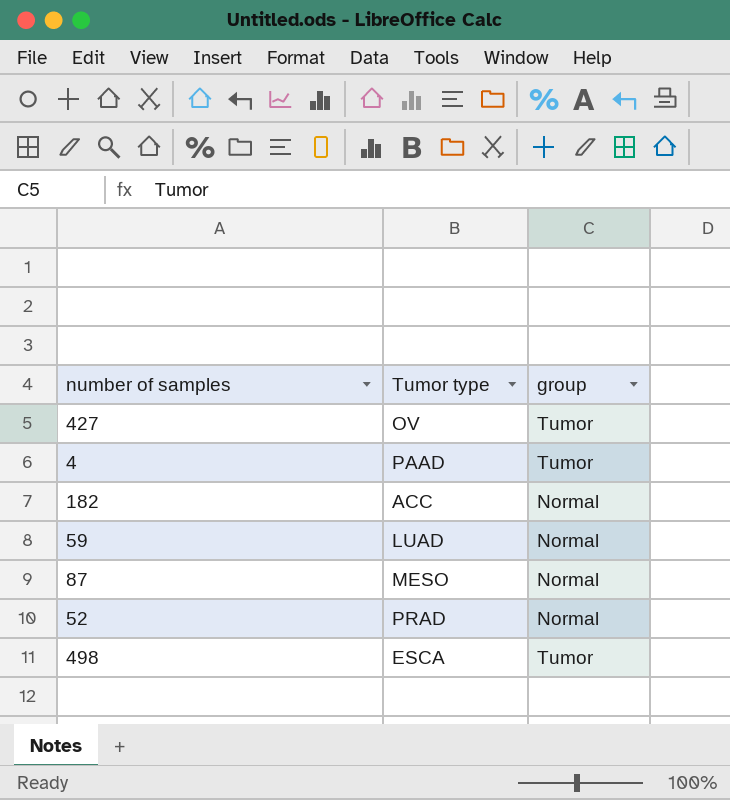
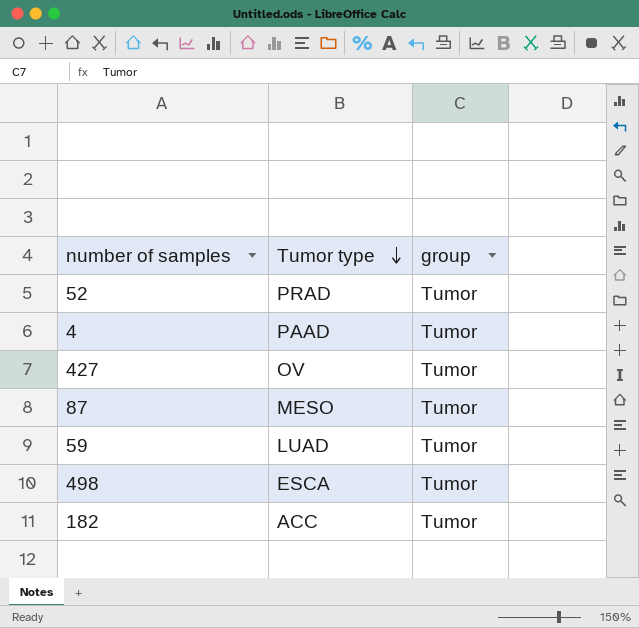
row order: none -> Tumor type descending
52 | group: Normal -> Tumor
87 | group: Normal -> Tumor
59 | group: Normal -> Tumor
182 | group: Normal -> Tumor

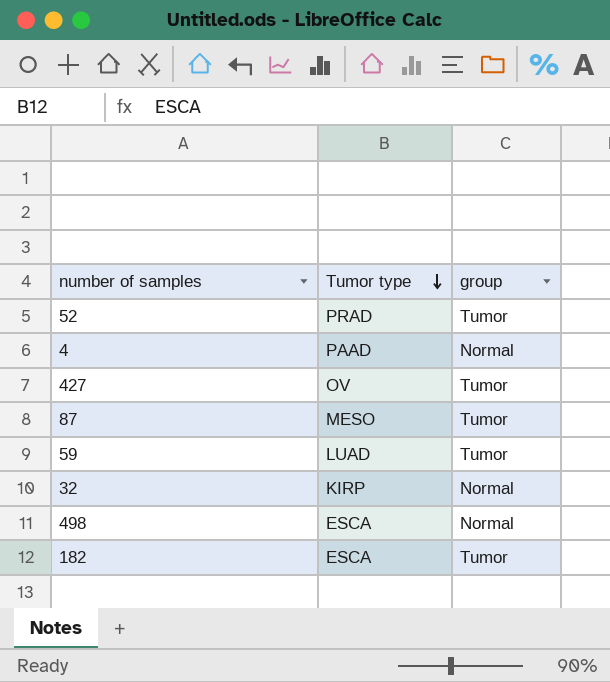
4 | group: Tumor -> Normal
row 32: none -> KIRP | Normal
498 | group: Tumor -> Normal
182 | Tumor type: ACC -> ESCA

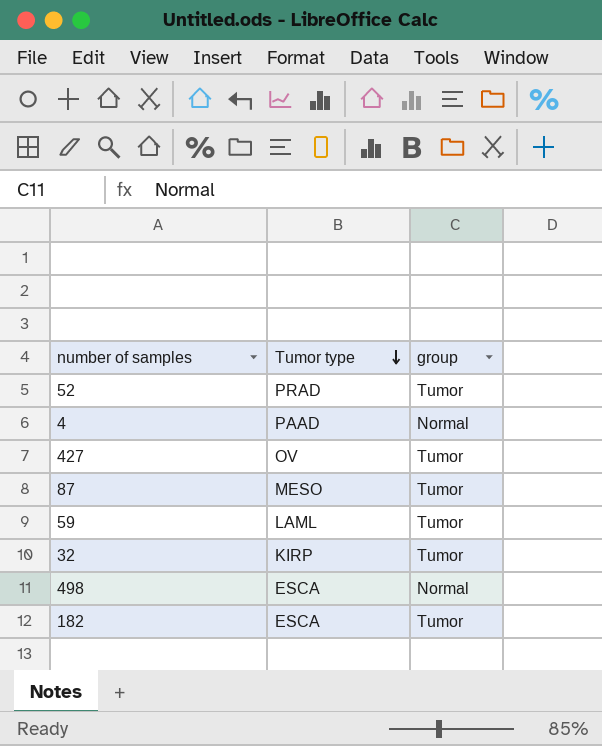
59 | Tumor type: LUAD -> LAML
32 | group: Normal -> Tumor

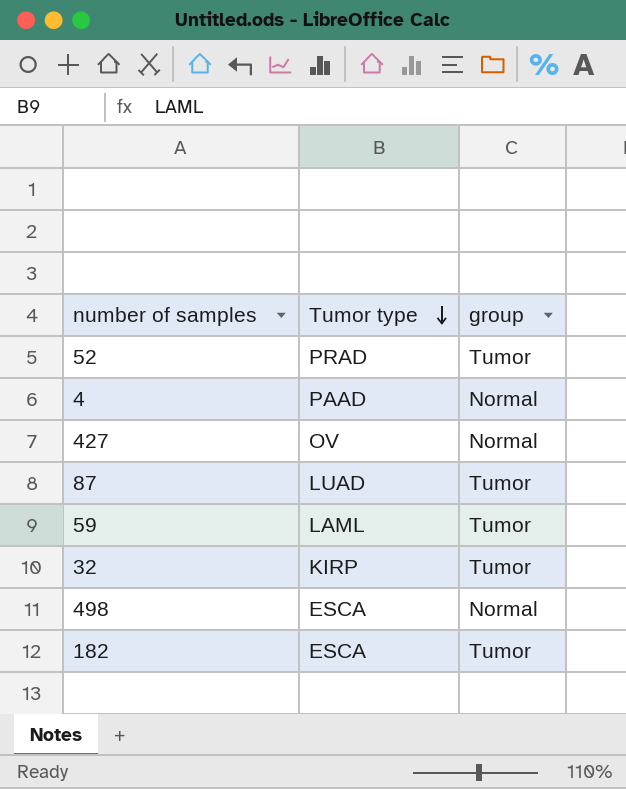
427 | group: Tumor -> Normal
87 | Tumor type: MESO -> LUAD

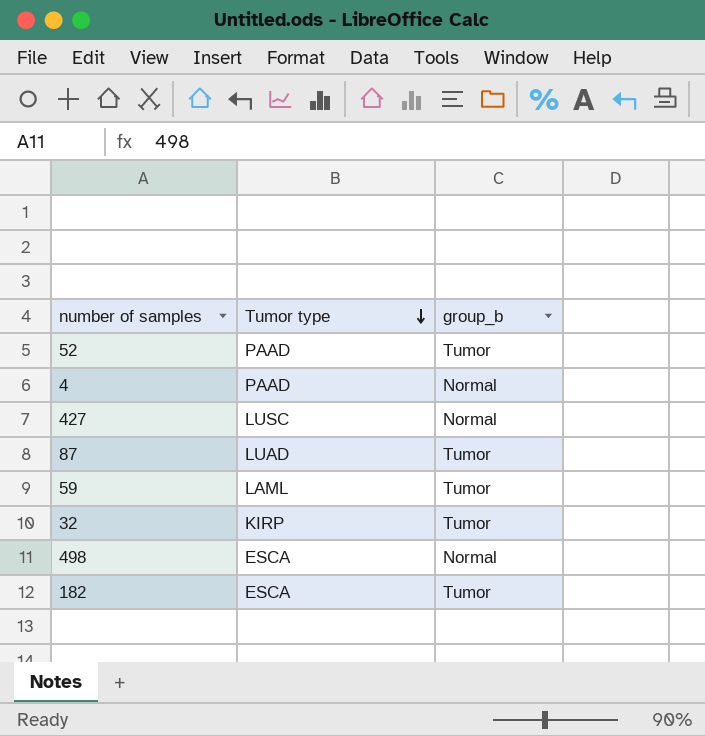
column name: group -> group_b
52 | Tumor type: PRAD -> PAAD
427 | Tumor type: OV -> LUSC

